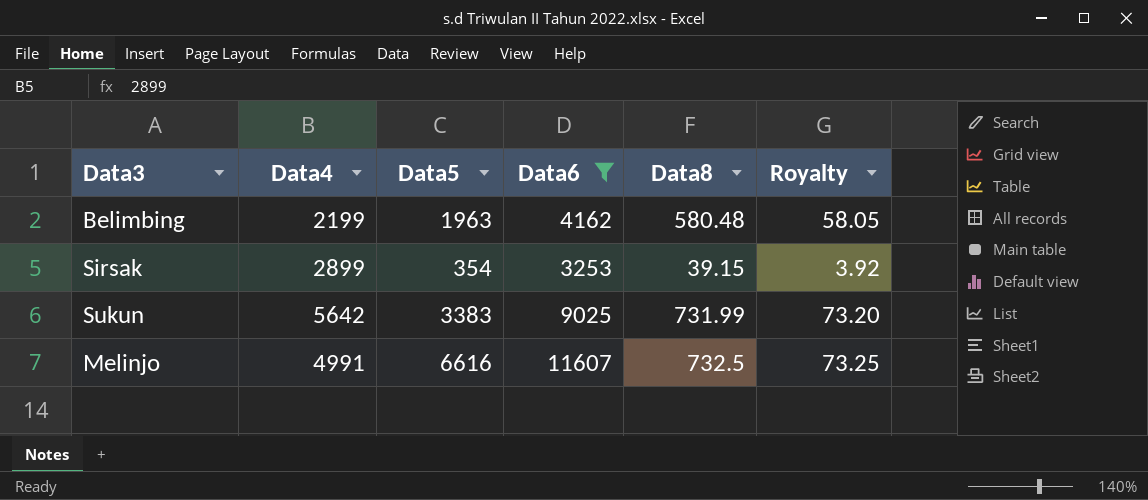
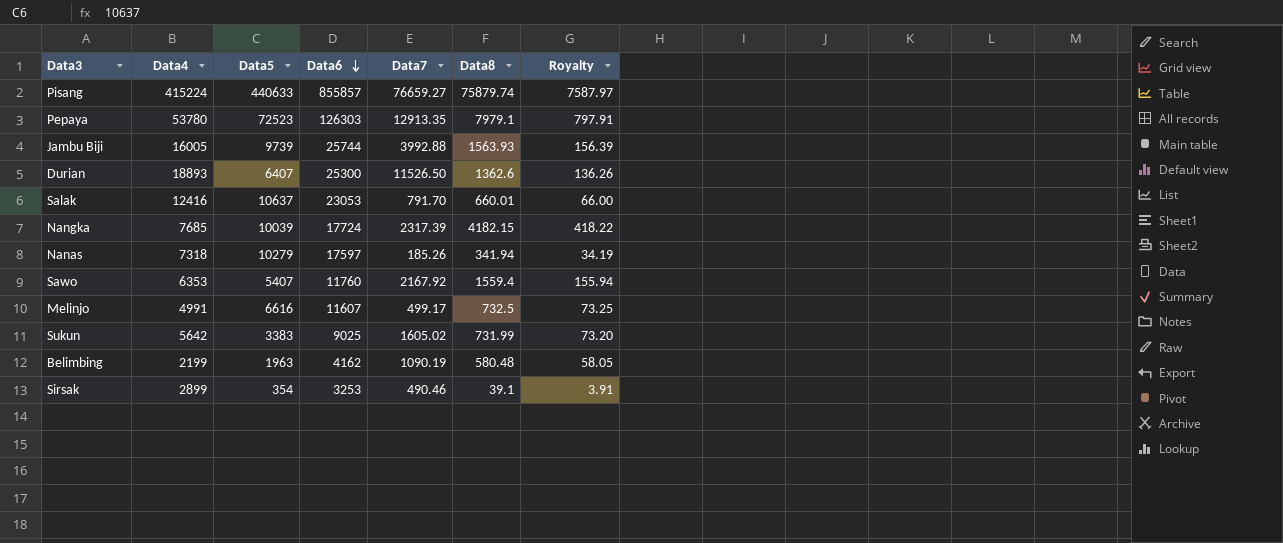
filter: Data6 <= 11607 -> none
row order: none -> Data6 descending
column Data7 | position: none -> 5
Sirsak | Data8: 39.15 -> 39.1
Sirsak | Royalty: 3.92 -> 3.91

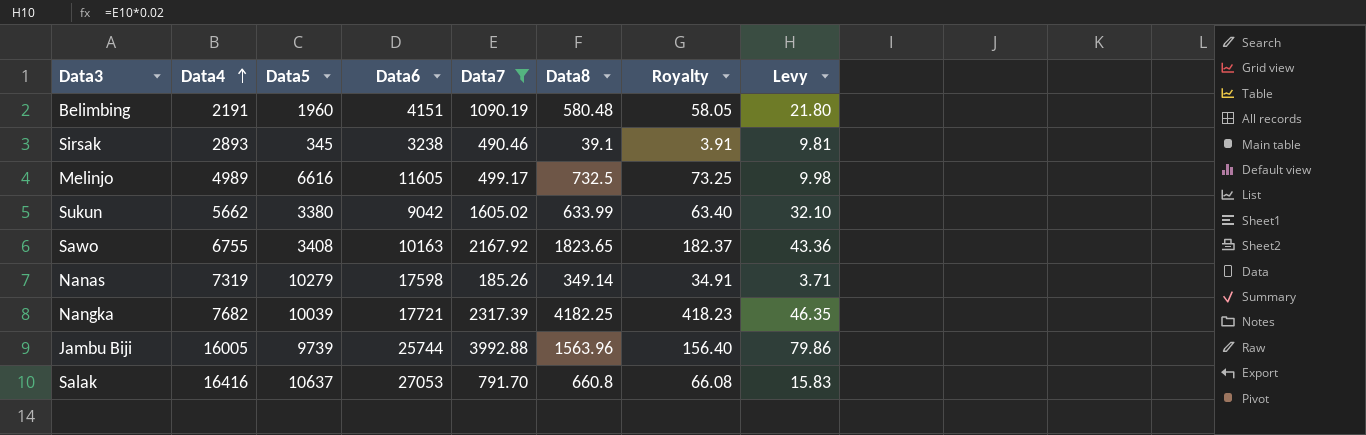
filter: none -> Data7 <= 3992.88
row order: Data6 descending -> Data4 ascending
column Levy | formula: none -> [Data7] * 0.02
Belimbing | Data4: 2199 -> 2191
Belimbing | Data5: 1963 -> 1960
Belimbing | Data6: 4162 -> 4151
Sirsak | Data4: 2899 -> 2893
Sirsak | Data5: 354 -> 345
Sirsak | Data6: 3253 -> 3238
Melinjo | Data4: 4991 -> 4989
Melinjo | Data6: 11607 -> 11605
Sukun | Data4: 5642 -> 5662
Sukun | Data5: 3383 -> 3380
Sukun | Data6: 9025 -> 9042
Sukun | Data8: 731.99 -> 633.99
Sukun | Royalty: 73.20 -> 63.40
Sawo | Data4: 6353 -> 6755
Sawo | Data5: 5407 -> 3408
Sawo | Data6: 11760 -> 10163
Sawo | Data8: 1559.4 -> 1823.65
Sawo | Royalty: 155.94 -> 182.37
Nanas | Data4: 7318 -> 7319
Nanas | Data6: 17597 -> 17598
Nanas | Data8: 341.94 -> 349.14
Nanas | Royalty: 34.19 -> 34.91
Nangka | Data4: 7685 -> 7682
Nangka | Data6: 17724 -> 17721
Nangka | Data8: 4182.15 -> 4182.25
Nangka | Royalty: 418.22 -> 418.23
Jambu Biji | Data8: 1563.93 -> 1563.96
Jambu Biji | Royalty: 156.39 -> 156.40
Salak | Data4: 12416 -> 16416
Salak | Data6: 23053 -> 27053
Salak | Data8: 660.01 -> 660.8
Salak | Royalty: 66.00 -> 66.08

